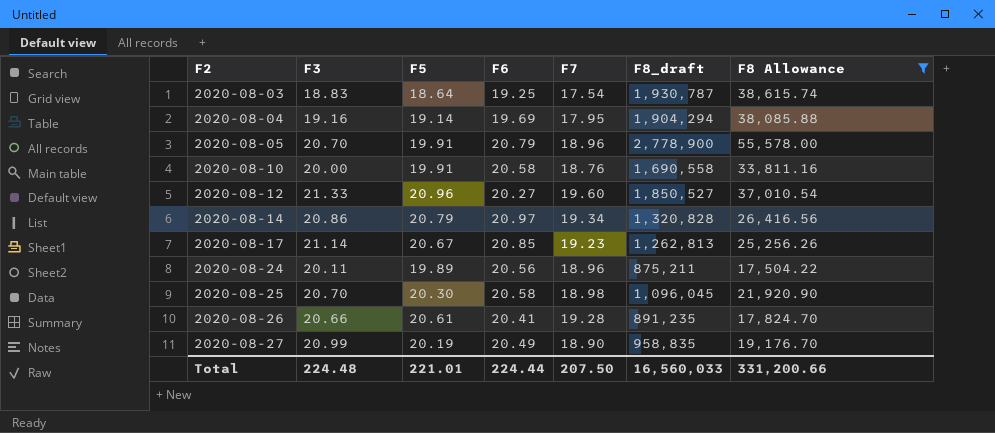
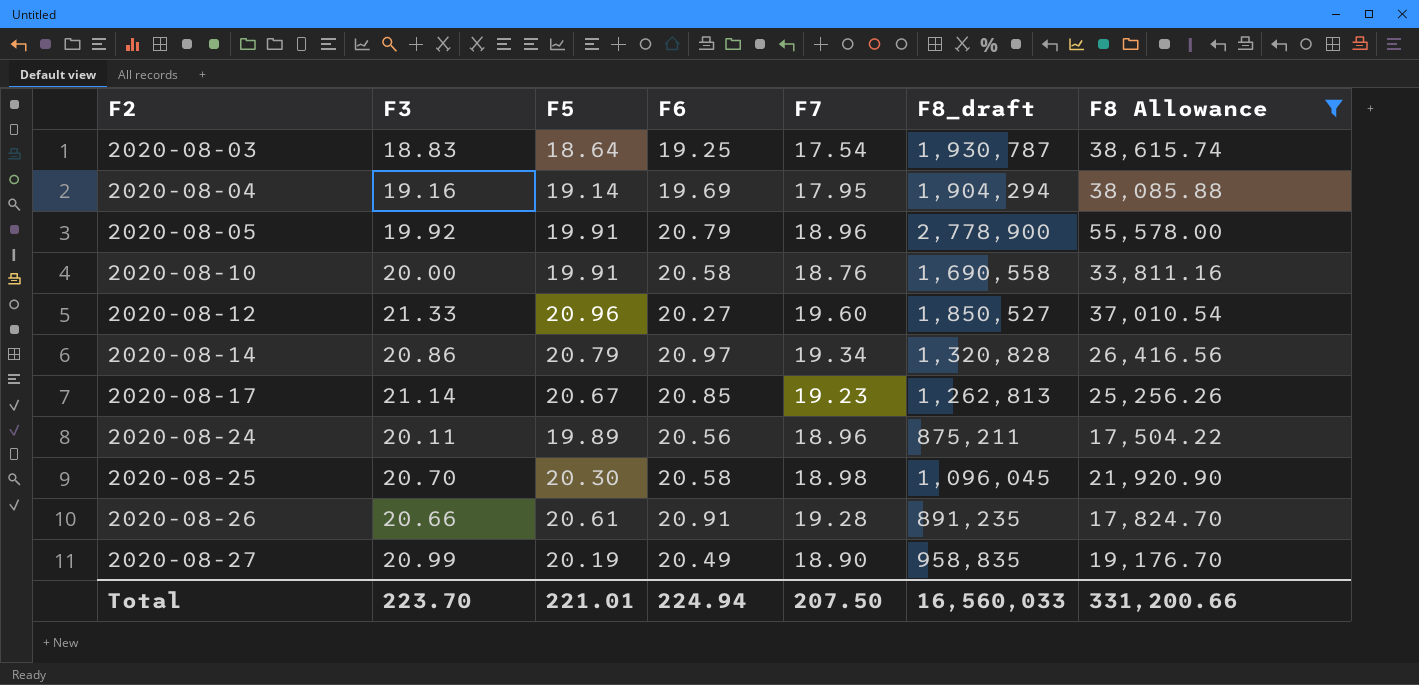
2020-08-05 | F3: 20.70 -> 19.92
2020-08-26 | F6: 20.41 -> 20.91
Total | F3: 224.48 -> 223.70
Total | F6: 224.44 -> 224.94

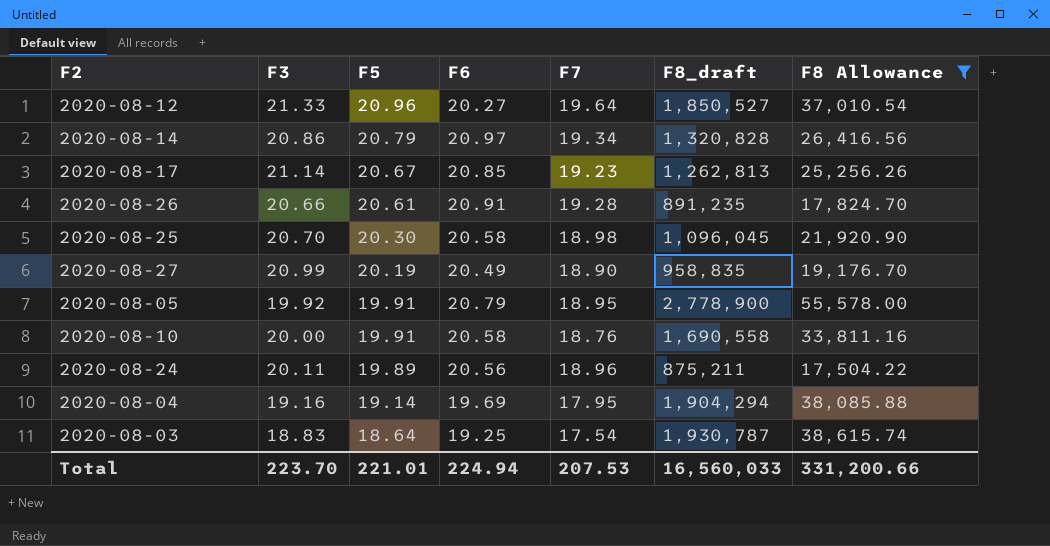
row order: F2 ascending -> F5 descending
2020-08-12 | F7: 19.60 -> 19.64
2020-08-05 | F7: 18.96 -> 18.95
Total | F7: 207.50 -> 207.53

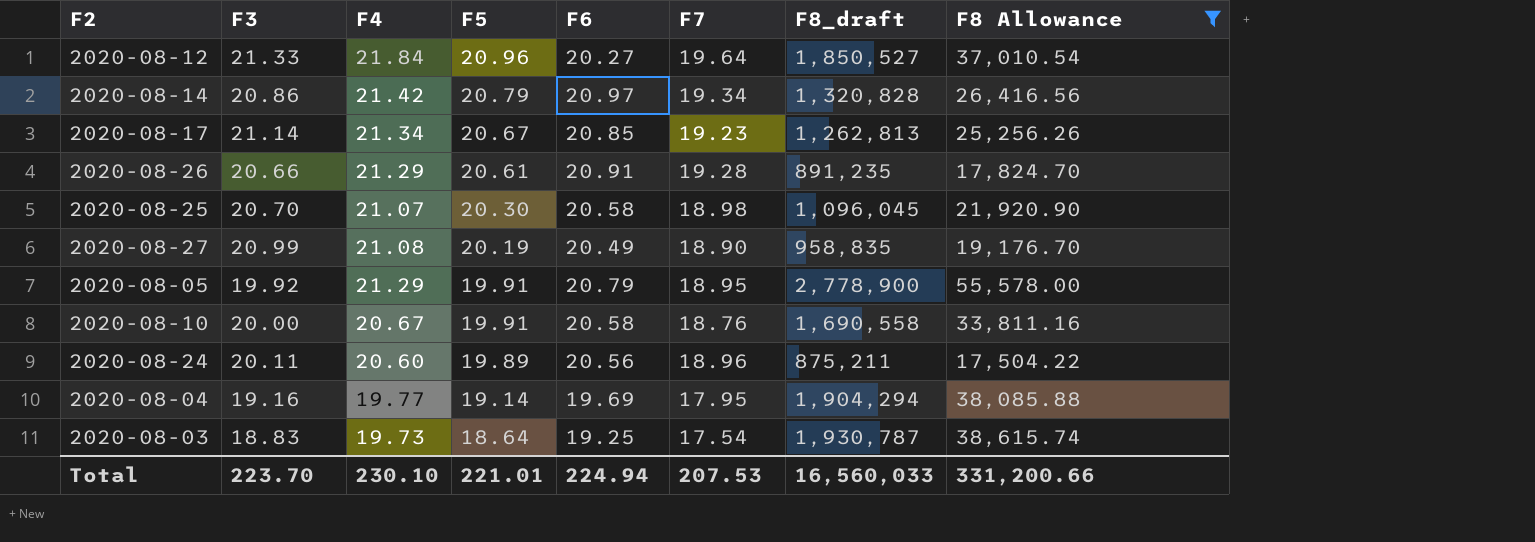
column F4 | position: none -> 3

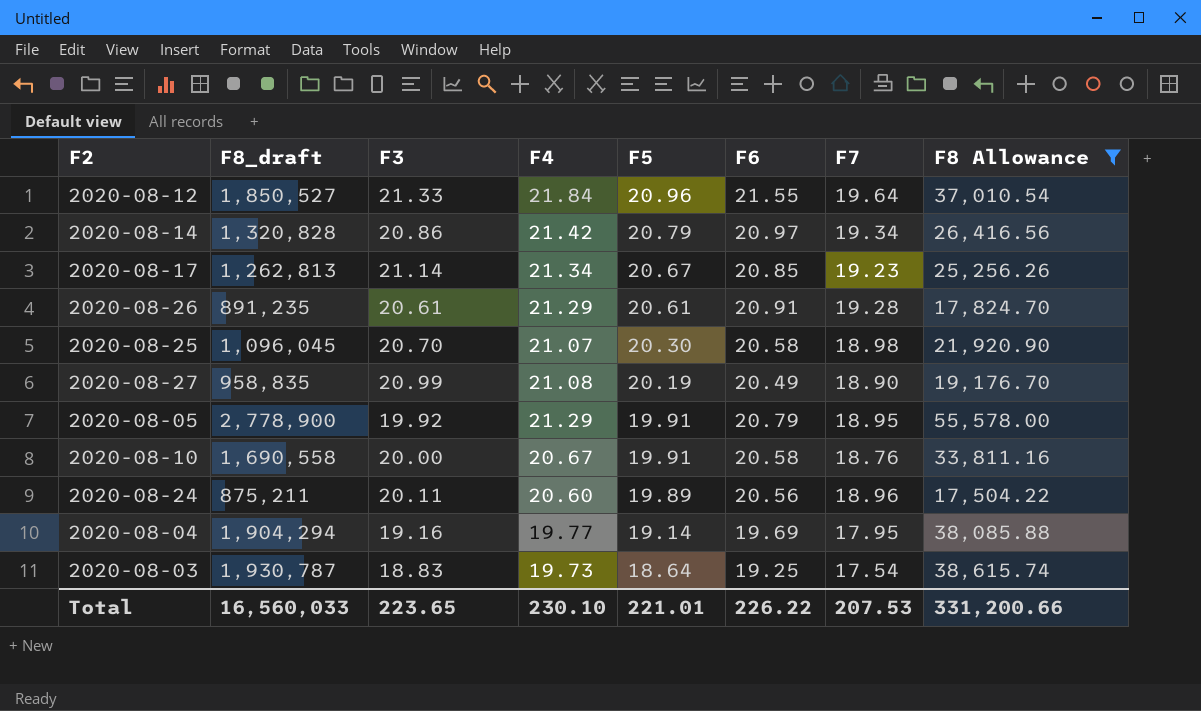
column F8_draft | position: 7 -> 2
2020-08-12 | F6: 20.27 -> 21.55
2020-08-26 | F3: 20.66 -> 20.61
Total | F3: 223.70 -> 223.65
Total | F6: 224.94 -> 226.22

